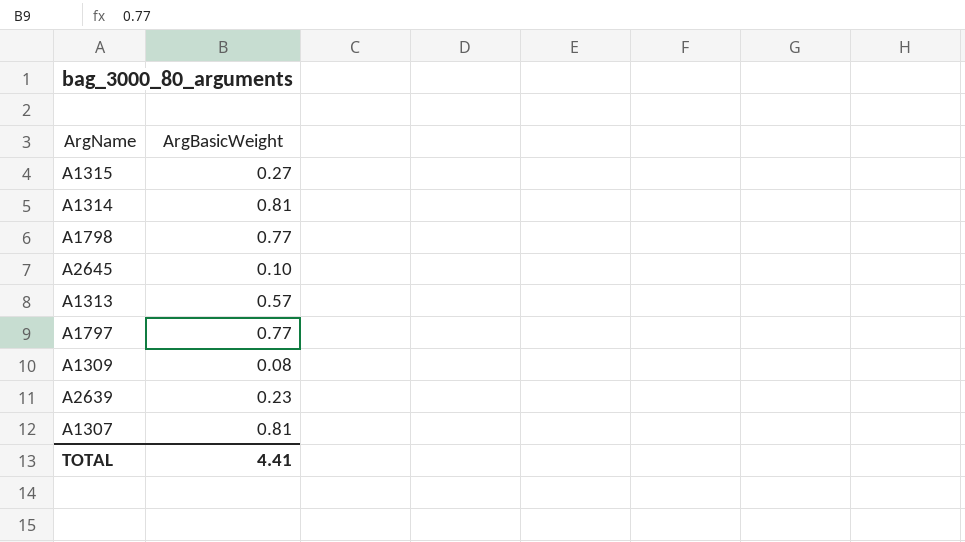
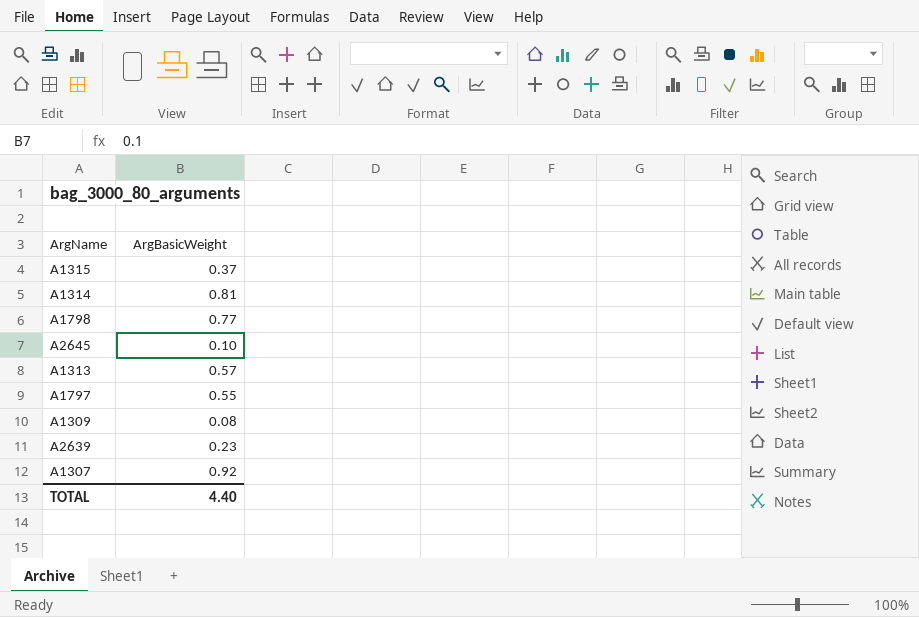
A1315 | ArgBasicWeight: 0.27 -> 0.37
A1797 | ArgBasicWeight: 0.77 -> 0.55
A1307 | ArgBasicWeight: 0.81 -> 0.92
TOTAL | ArgBasicWeight: 4.41 -> 4.40

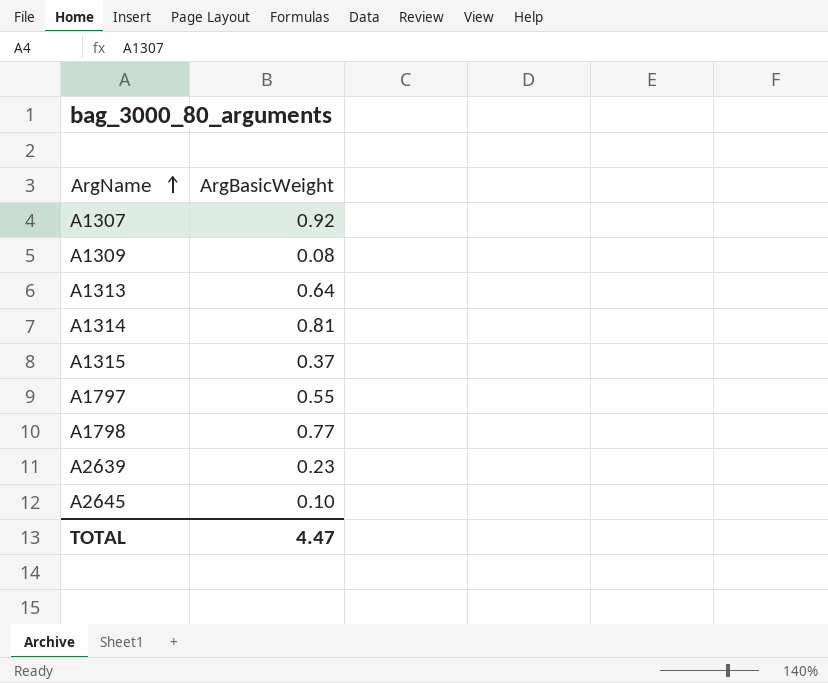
row order: none -> ArgName ascending
A1313 | ArgBasicWeight: 0.57 -> 0.64
TOTAL | ArgBasicWeight: 4.40 -> 4.47

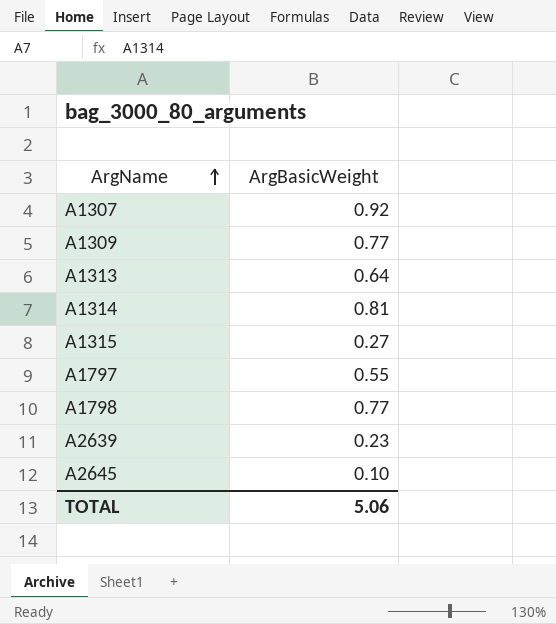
A1309 | ArgBasicWeight: 0.08 -> 0.77
A1315 | ArgBasicWeight: 0.37 -> 0.27
TOTAL | ArgBasicWeight: 4.47 -> 5.06

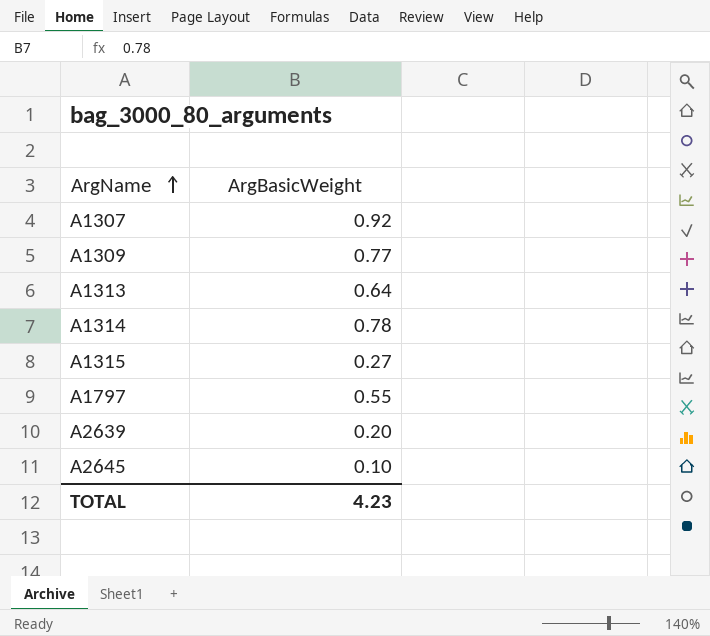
row A1798: 0.77 -> none
A1314 | ArgBasicWeight: 0.81 -> 0.78
A2639 | ArgBasicWeight: 0.23 -> 0.20
TOTAL | ArgBasicWeight: 5.06 -> 4.23

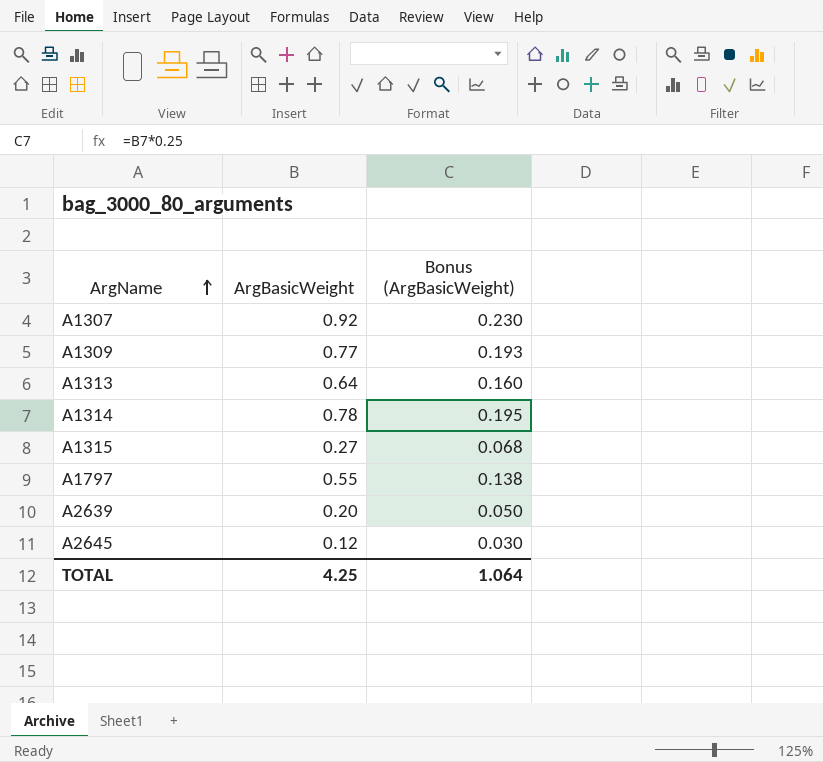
column Bonus (ArgBasicWeight) | formula: none -> [ArgBasicWeight] * 0.25
A2645 | ArgBasicWeight: 0.10 -> 0.12
TOTAL | ArgBasicWeight: 4.23 -> 4.25

